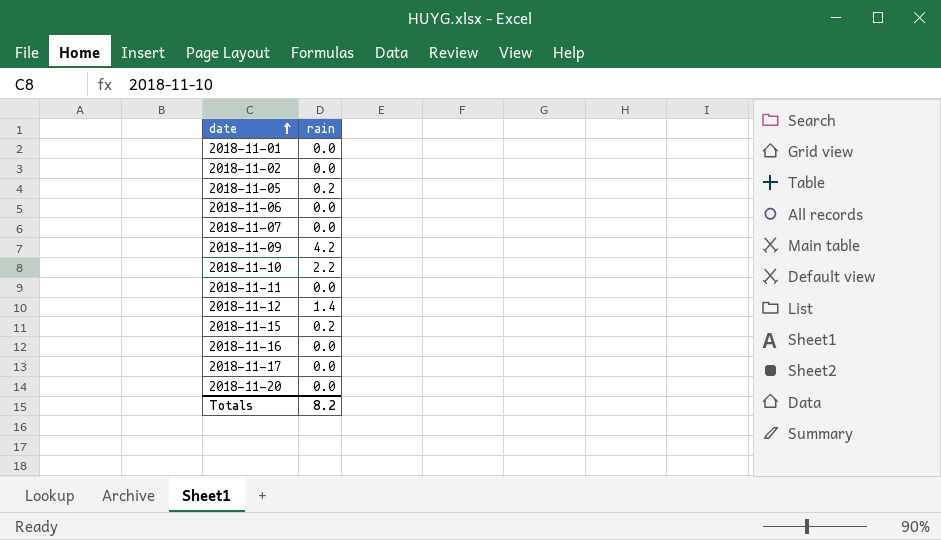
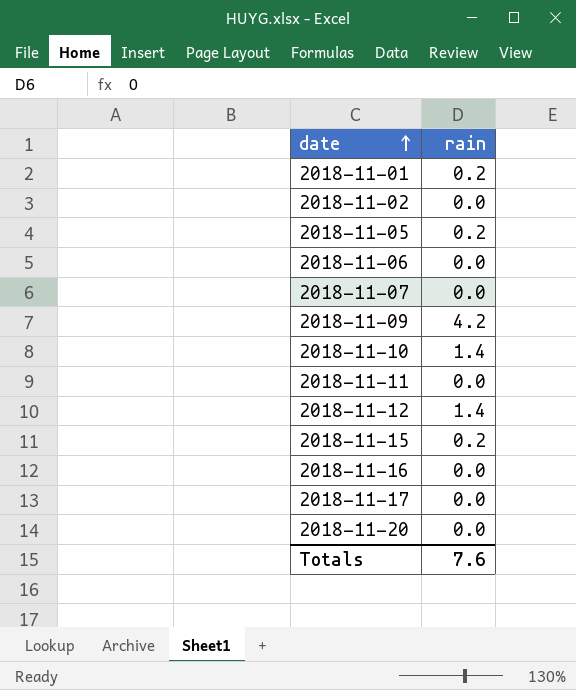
2018-11-01 | rain: 0.0 -> 0.2
2018-11-10 | rain: 2.2 -> 1.4
Totals | rain: 8.2 -> 7.6

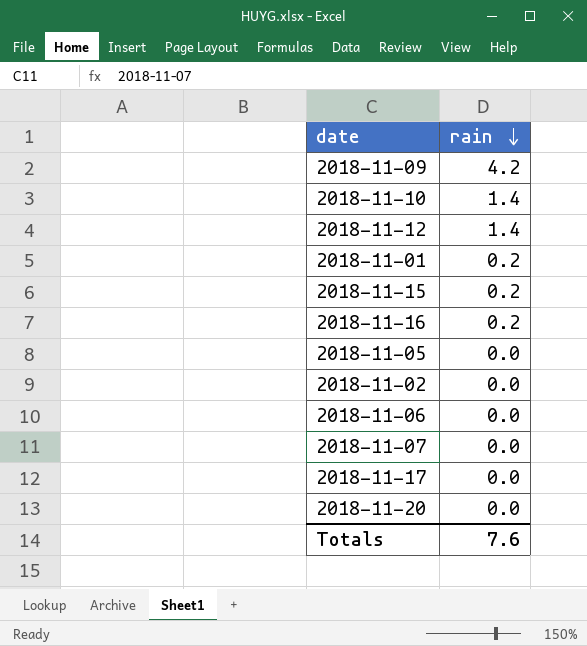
row order: date ascending -> rain descending
row 2018-11-11: 0.0 -> none
2018-11-16 | rain: 0.0 -> 0.2
2018-11-05 | rain: 0.2 -> 0.0

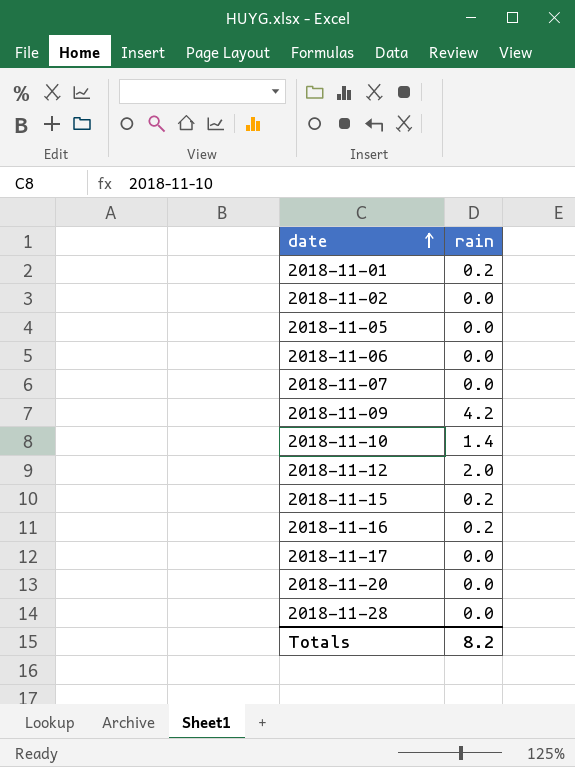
row order: rain descending -> date ascending
2018-11-12 | rain: 1.4 -> 2.0
row 2018-11-28: none -> 0.0
Totals | rain: 7.6 -> 8.2

